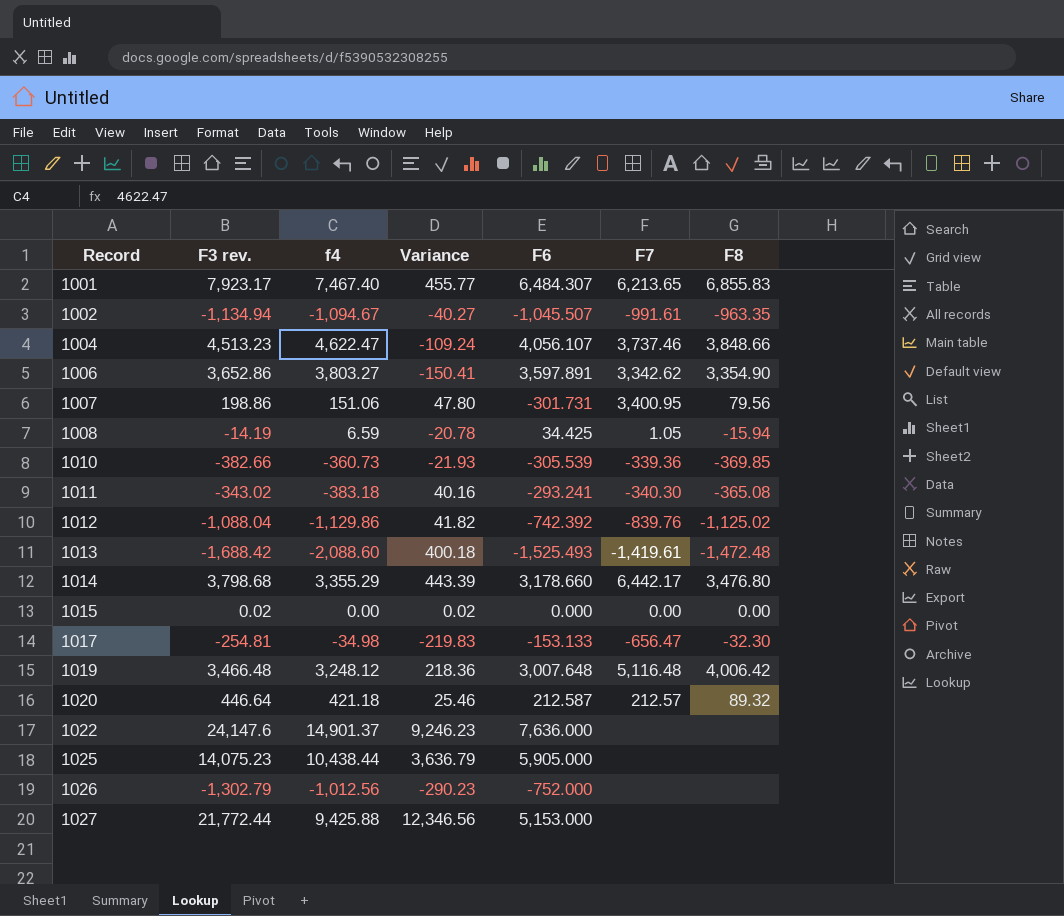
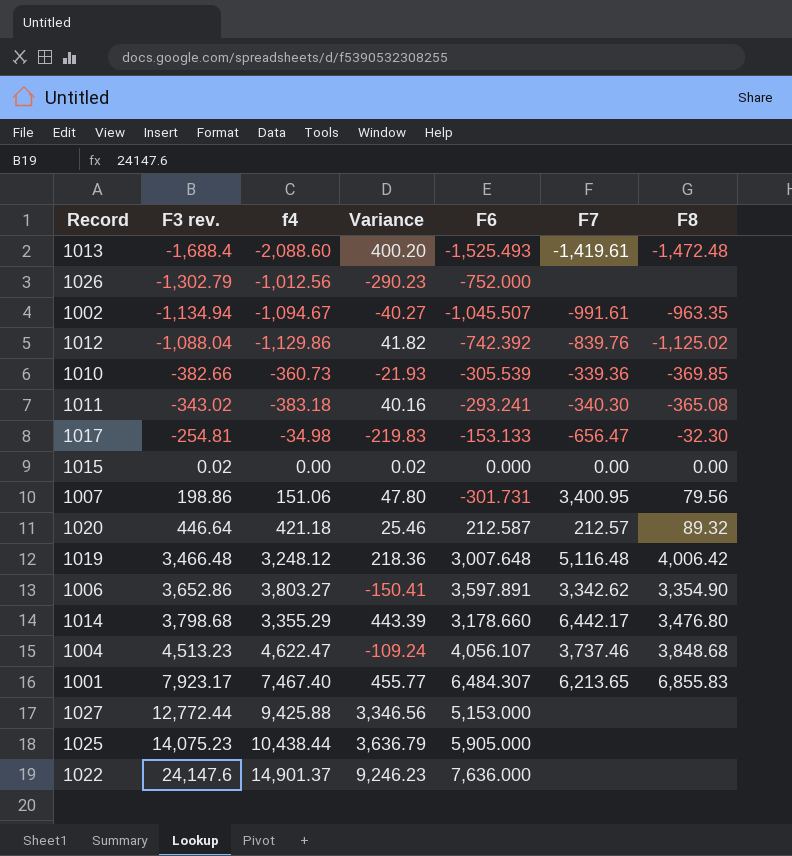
row order: Record ascending -> F3 rev. ascending
row 1008: -14.19 | 6.59 | -20.78 | 34.425 | 1.05 | -15.94 -> none
1013 | F3 rev.: -1,688.42 -> -1,688.4
1013 | Variance: 400.18 -> 400.20
1004 | F8: 3,848.66 -> 3,848.68
1027 | F3 rev.: 21,772.44 -> 12,772.44
1027 | Variance: 12,346.56 -> 3,346.56

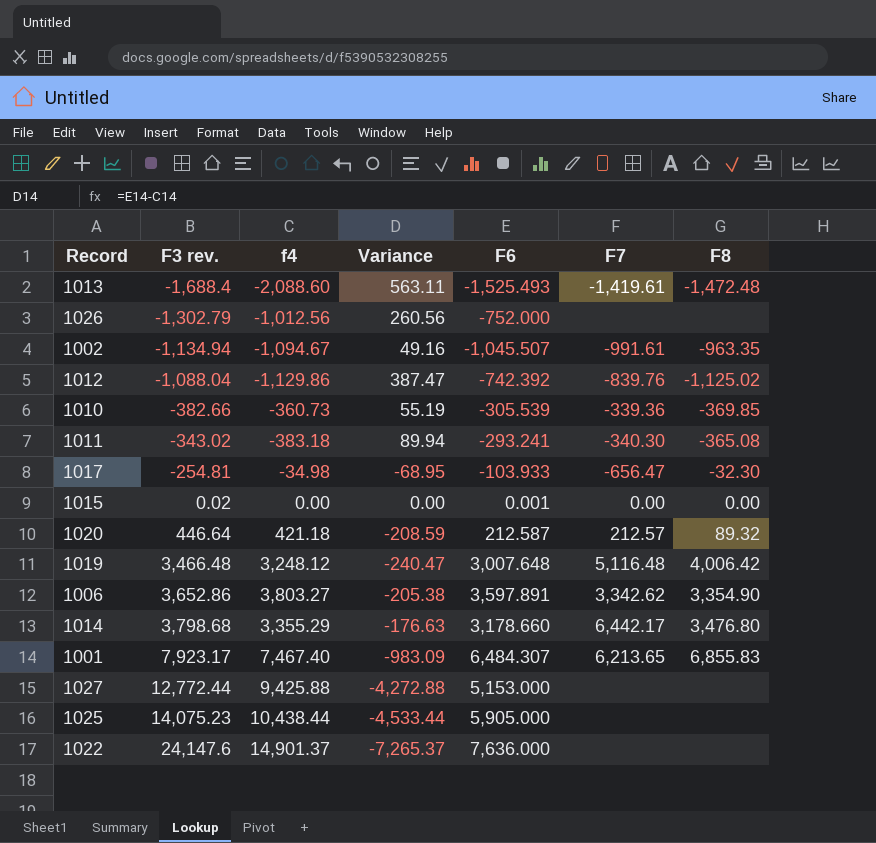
column Variance | formula: [F3 rev.] - [f4] -> [F6] - [f4]
row 1007: 198.86 | 151.06 | 47.80 | -301.731 | 3,400.95 | 79.56 -> none
row 1004: 4,513.23 | 4,622.47 | -109.24 | 4,056.107 | 3,737.46 | 3,848.68 -> none
1017 | F6: -153.133 -> -103.933
1015 | F6: 0.000 -> 0.001

